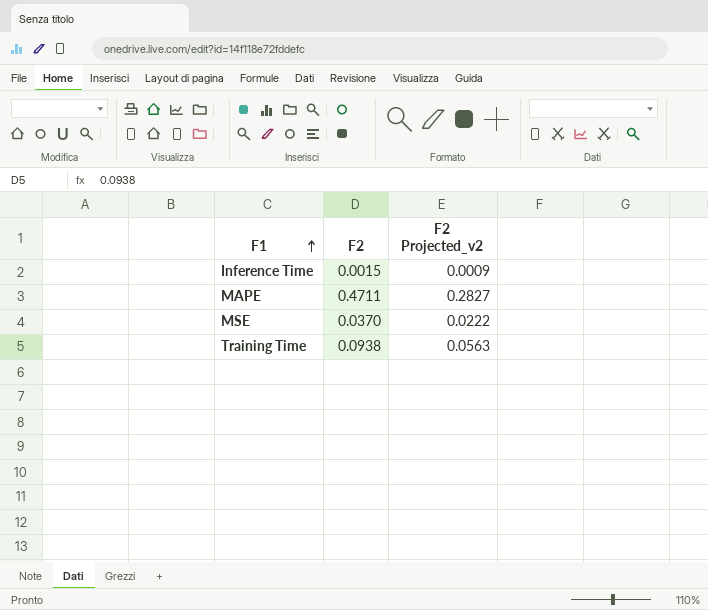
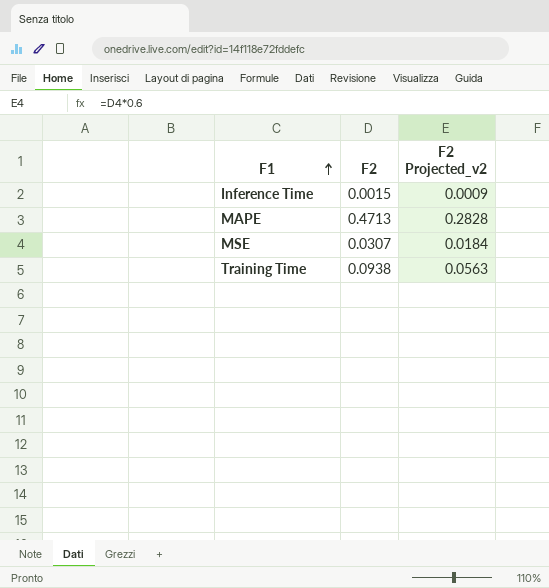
MAPE | F2: 0.4711 -> 0.4713
MAPE | F2 Projected_v2: 0.2827 -> 0.2828
MSE | F2: 0.0370 -> 0.0307
MSE | F2 Projected_v2: 0.0222 -> 0.0184

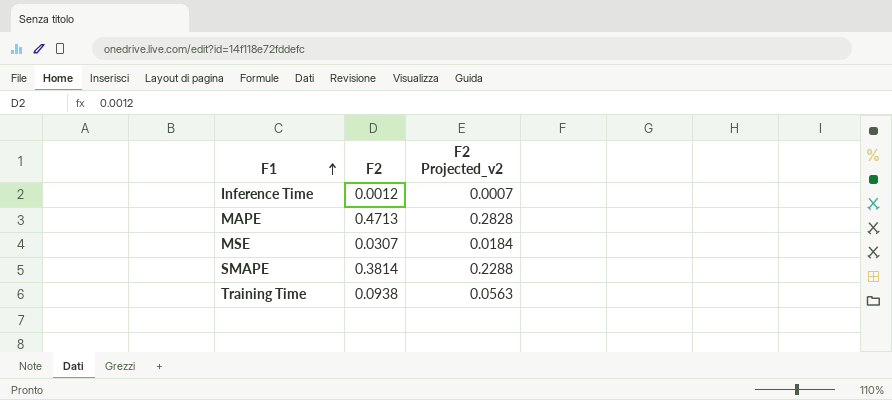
Inference Time | F2: 0.0015 -> 0.0012
Inference Time | F2 Projected_v2: 0.0009 -> 0.0007
row SMAPE: none -> 0.3814 | 0.2288

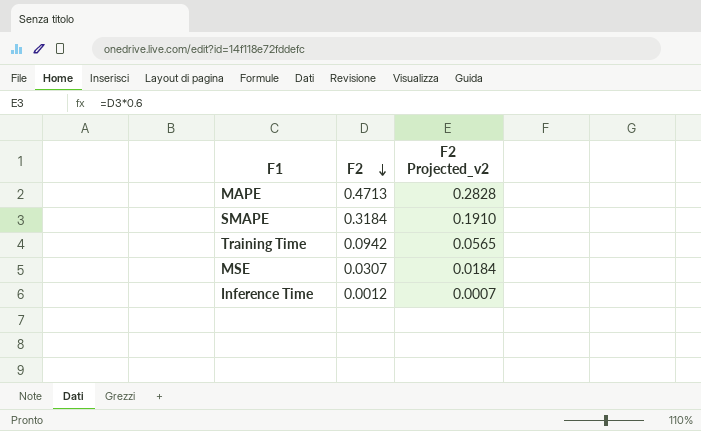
row order: F1 ascending -> F2 descending
SMAPE | F2: 0.3814 -> 0.3184
SMAPE | F2 Projected_v2: 0.2288 -> 0.1910
Training Time | F2: 0.0938 -> 0.0942
Training Time | F2 Projected_v2: 0.0563 -> 0.0565

